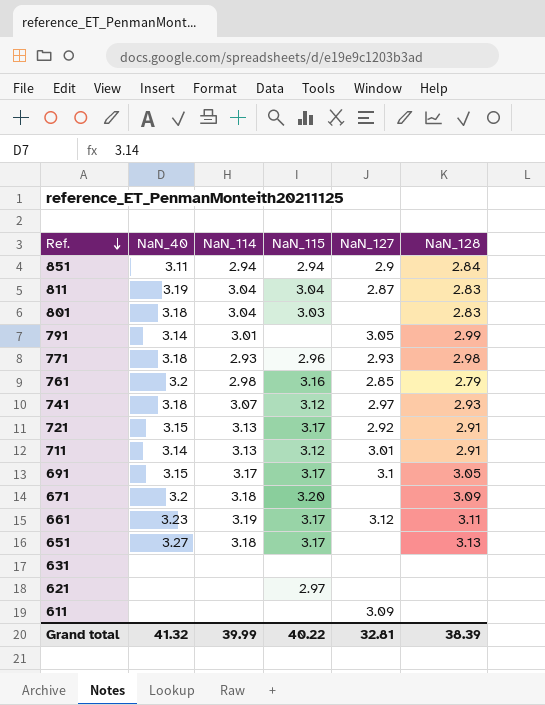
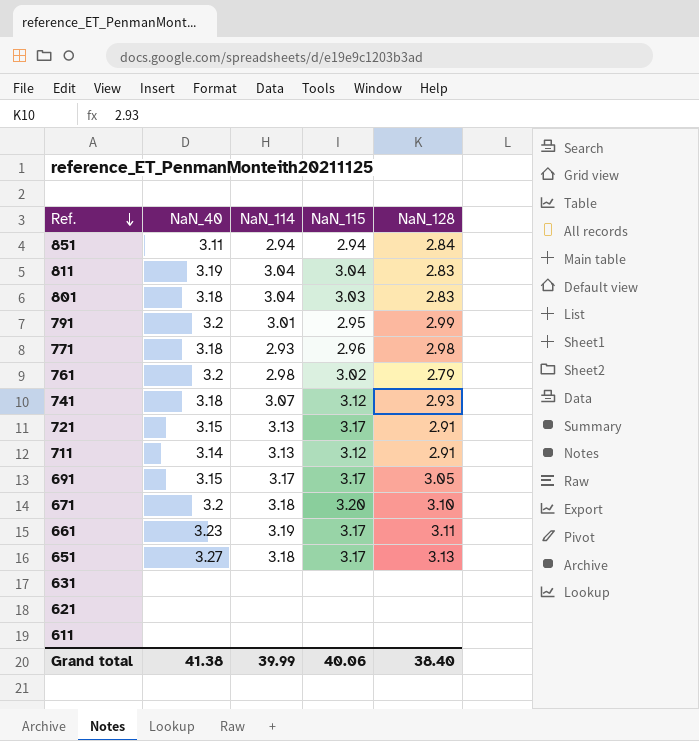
column NaN_127 | position: 5 -> none
791 | NaN_40: 3.14 -> 3.2
791 | NaN_115: none -> 2.95
761 | NaN_115: 3.16 -> 3.02
671 | NaN_128: 3.09 -> 3.10
621 | NaN_115: 2.97 -> none
Grand total | NaN_40: 41.32 -> 41.38
Grand total | NaN_115: 40.22 -> 40.06
Grand total | NaN_128: 38.39 -> 38.40

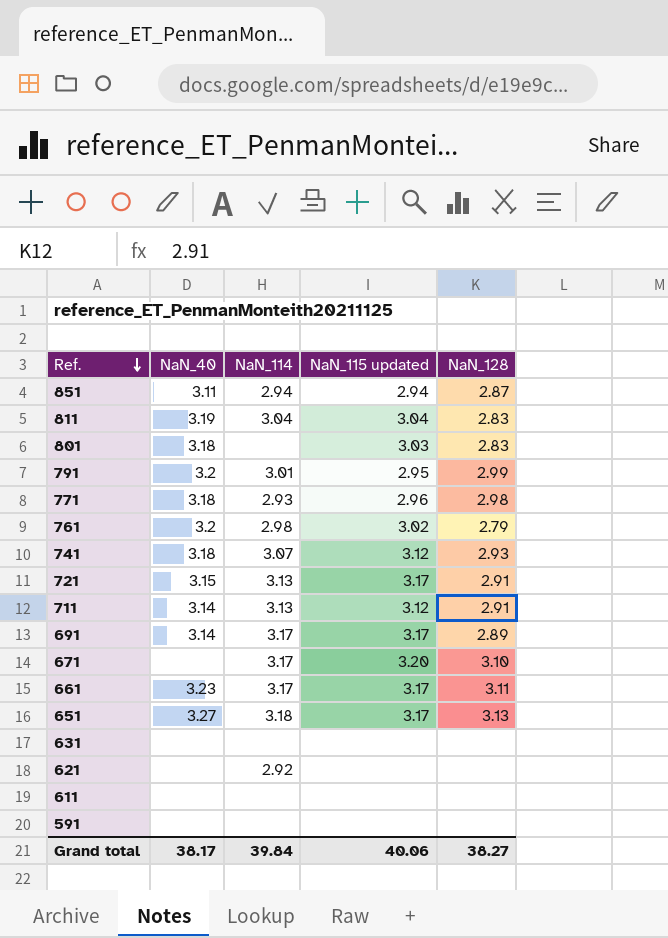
column name: NaN_115 -> NaN_115 updated
851 | NaN_128: 2.84 -> 2.87
801 | NaN_114: 3.04 -> none
691 | NaN_40: 3.15 -> 3.14
691 | NaN_128: 3.05 -> 2.89
671 | NaN_40: 3.2 -> none
671 | NaN_114: 3.18 -> 3.17
661 | NaN_114: 3.19 -> 3.17
621 | NaN_114: none -> 2.92
row 591: none -> none | none | none | none
Grand total | NaN_40: 41.38 -> 38.17
Grand total | NaN_114: 39.99 -> 39.84
Grand total | NaN_128: 38.40 -> 38.27

